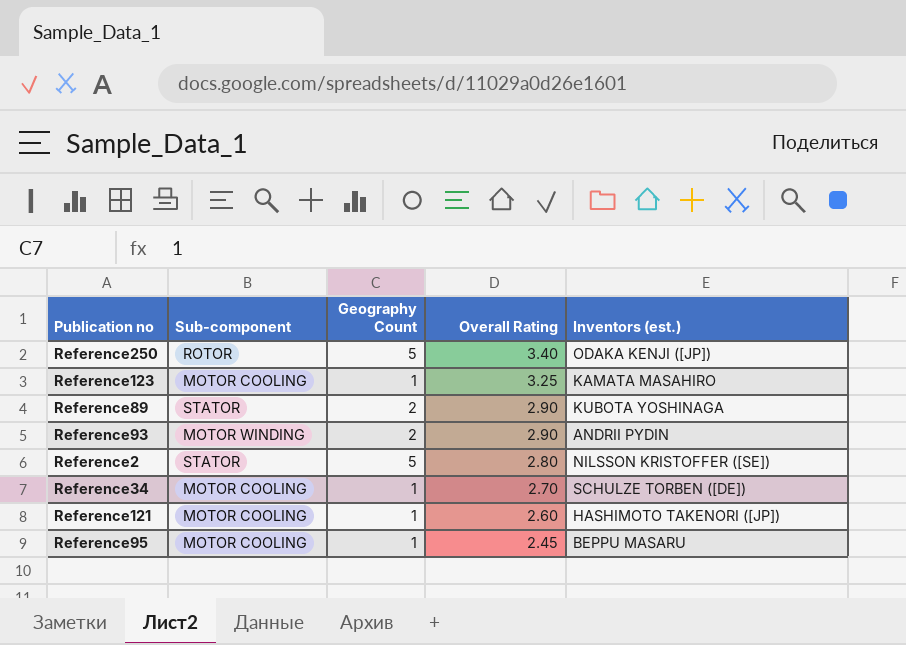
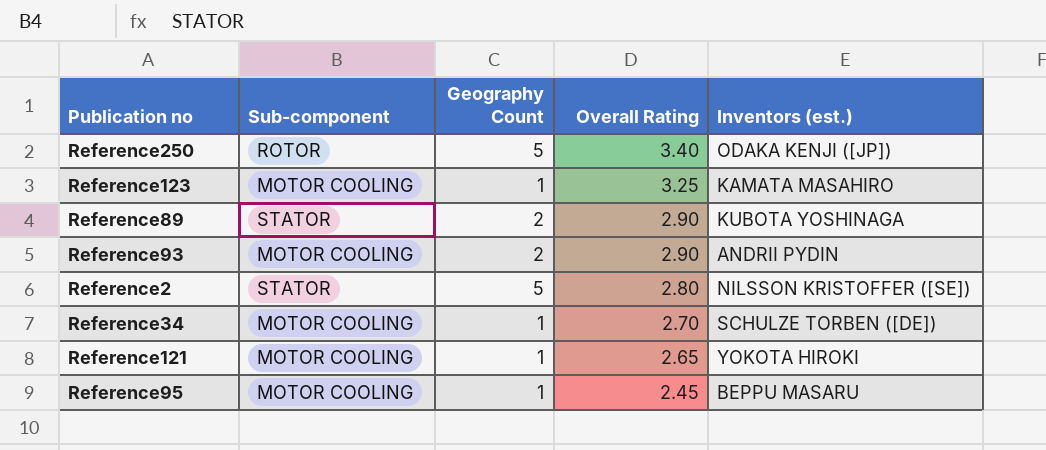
Reference93 | Sub-component: MOTOR WINDING -> MOTOR COOLING
Reference121 | Overall Rating: 2.60 -> 2.65
Reference121 | Inventors (est.): HASHIMOTO TAKENORI ([JP]) -> YOKOTA HIROKI

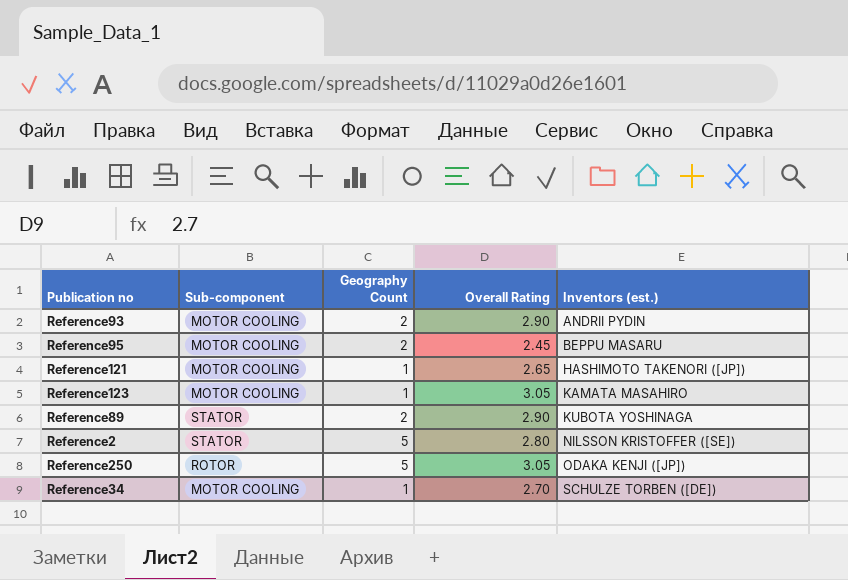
row order: Overall Rating descending -> Inventors (est.) ascending
Reference95 | Geography Count: 1 -> 2
Reference121 | Inventors (est.): YOKOTA HIROKI -> HASHIMOTO TAKENORI ([JP])
Reference123 | Overall Rating: 3.25 -> 3.05
Reference250 | Overall Rating: 3.40 -> 3.05

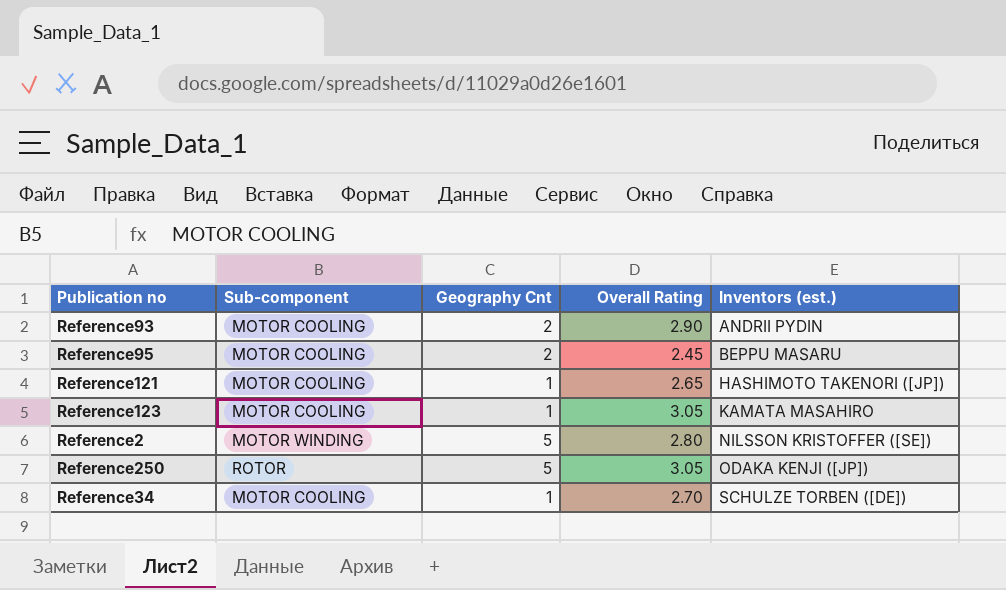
column name: Geography Count -> Geography Cnt
row Reference89: STATOR | 2 | 2.90 | KUBOTA YOSHINAGA -> none
Reference2 | Sub-component: STATOR -> MOTOR WINDING

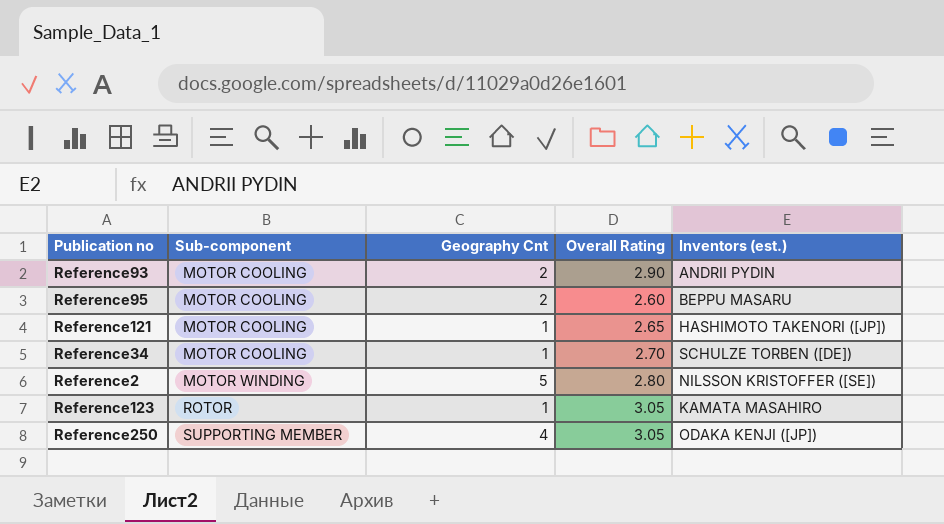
row order: Inventors (est.) ascending -> Sub-component ascending
Reference95 | Overall Rating: 2.45 -> 2.60
Reference123 | Sub-component: MOTOR COOLING -> ROTOR
Reference250 | Sub-component: ROTOR -> SUPPORTING MEMBER
Reference250 | Geography Cnt: 5 -> 4

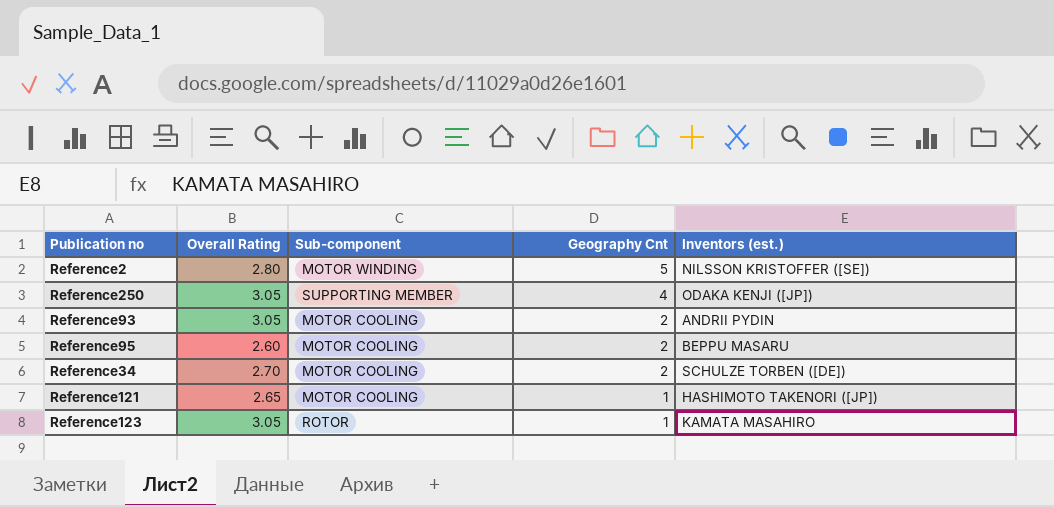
row order: Sub-component ascending -> Geography Cnt descending
column Overall Rating | position: 4 -> 2
Reference93 | Overall Rating: 2.90 -> 3.05
Reference34 | Geography Cnt: 1 -> 2

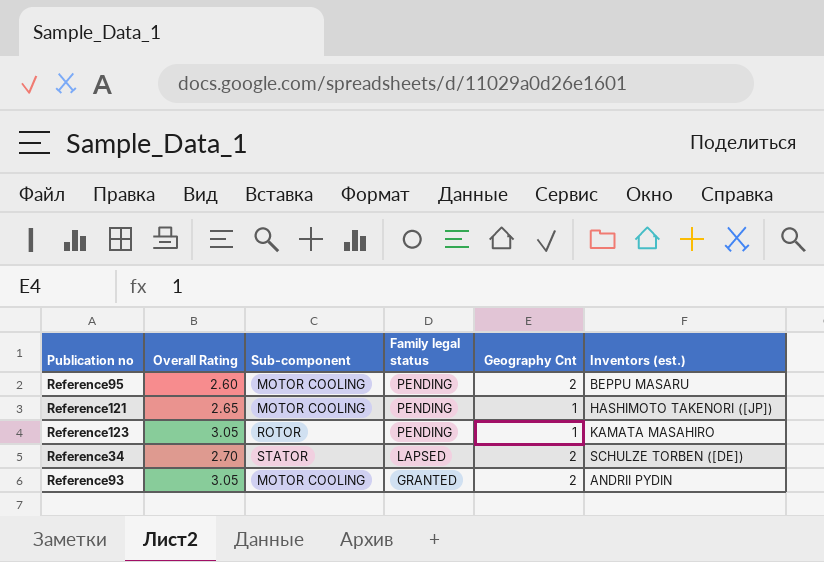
row order: Geography Cnt descending -> Family legal status descending
column Family legal status | position: none -> 4
row Reference2: 2.80 | MOTOR WINDING | 5 | NILSSON KRISTOFFER ([SE]) -> none
row Reference250: 3.05 | SUPPORTING MEMBER | 4 | ODAKA KENJI ([JP]) -> none
Reference34 | Sub-component: MOTOR COOLING -> STATOR

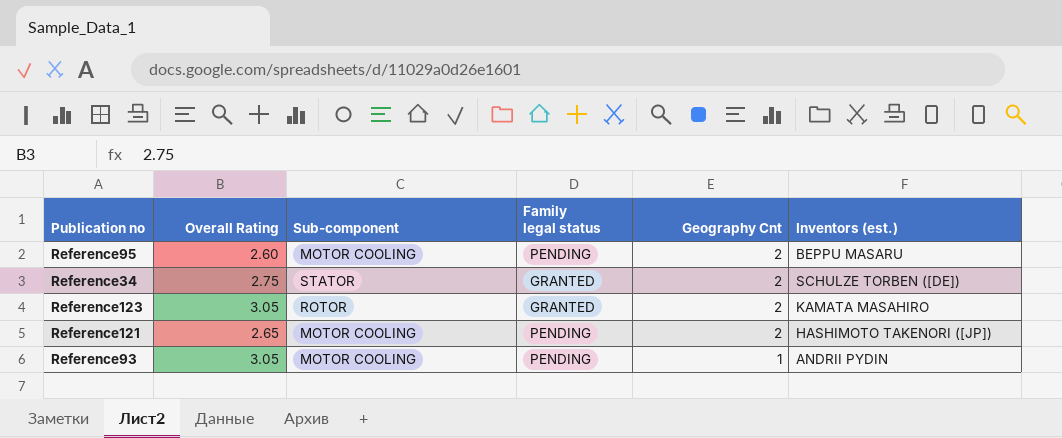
row order: Family legal status descending -> Geography Cnt descending
Reference34 | Overall Rating: 2.70 -> 2.75
Reference34 | Family legal status: LAPSED -> GRANTED
Reference123 | Family legal status: PENDING -> GRANTED
Reference123 | Geography Cnt: 1 -> 2
Reference121 | Geography Cnt: 1 -> 2
Reference93 | Family legal status: GRANTED -> PENDING
Reference93 | Geography Cnt: 2 -> 1

